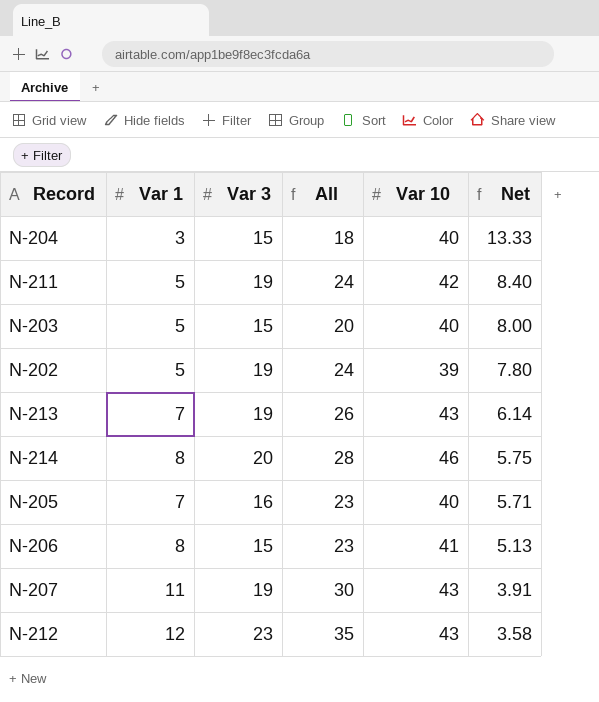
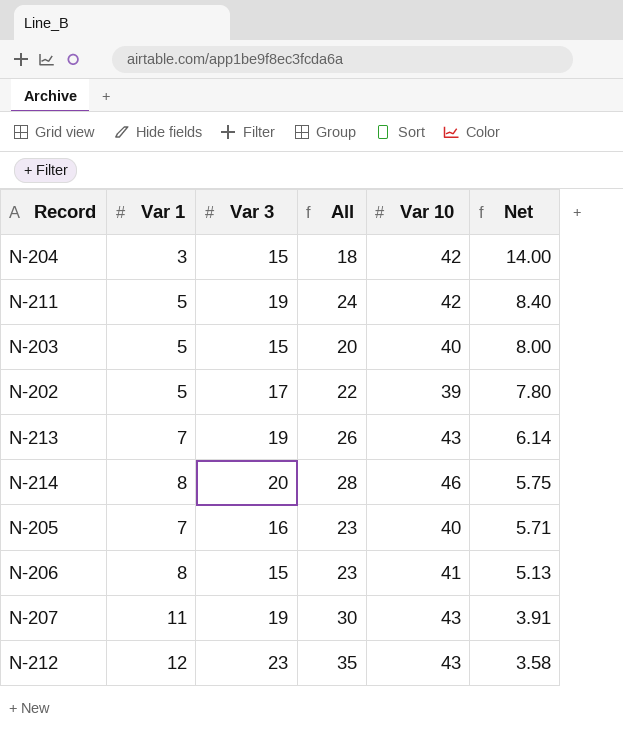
N-204 | Var 10: 40 -> 42
N-204 | Net: 13.33 -> 14.00
N-202 | Var 3: 19 -> 17
N-202 | All: 24 -> 22

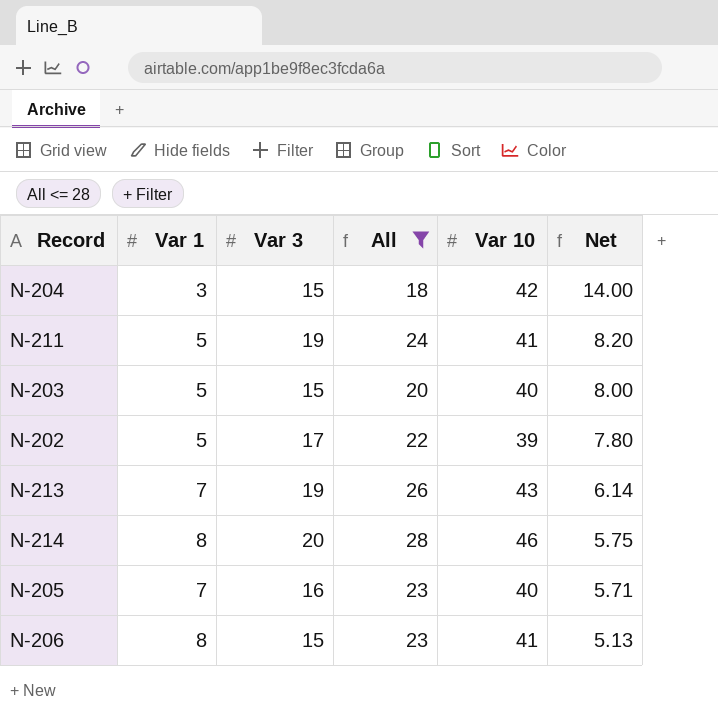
filter: none -> All <= 28
N-211 | Var 10: 42 -> 41
N-211 | Net: 8.40 -> 8.20

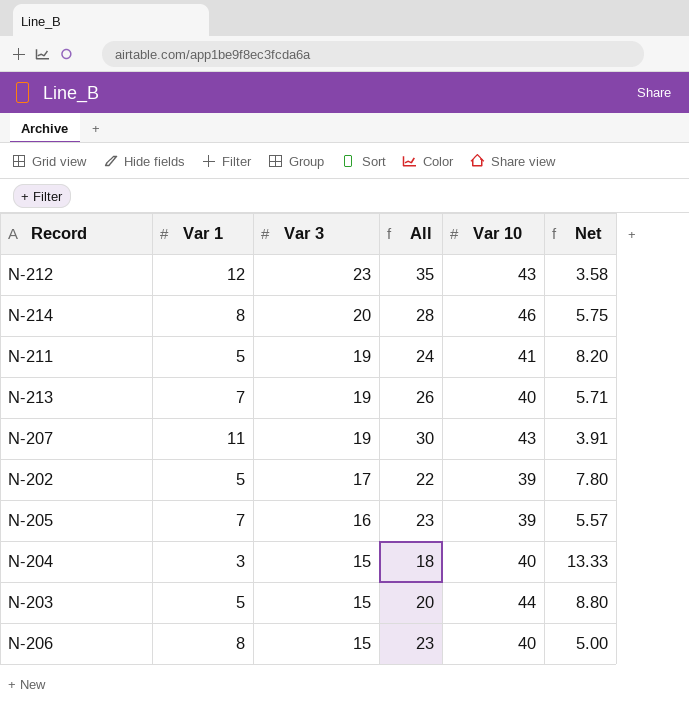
filter: All <= 28 -> none
row order: Net descending -> Var 3 descending
N-213 | Var 10: 43 -> 40
N-213 | Net: 6.14 -> 5.71
N-205 | Var 10: 40 -> 39
N-205 | Net: 5.71 -> 5.57
N-204 | Var 10: 42 -> 40
N-204 | Net: 14.00 -> 13.33
N-203 | Var 10: 40 -> 44
N-203 | Net: 8.00 -> 8.80
N-206 | Var 10: 41 -> 40
N-206 | Net: 5.13 -> 5.00

